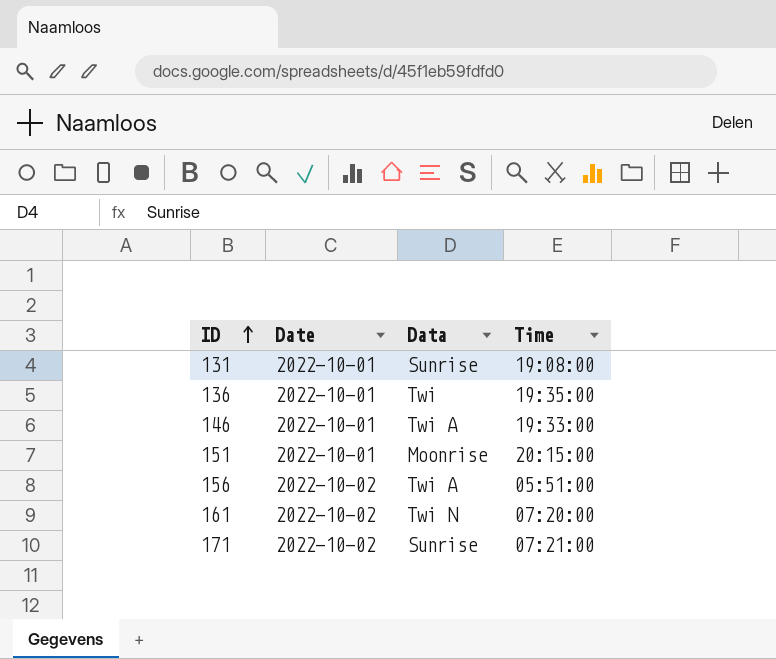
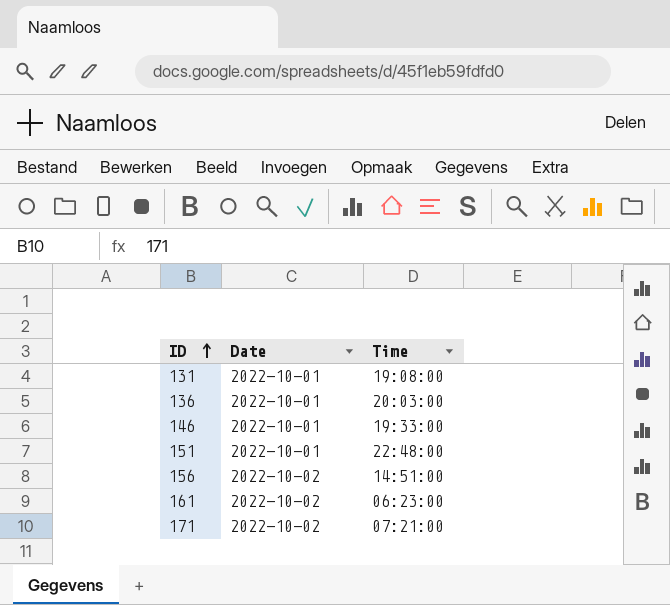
column Data | position: 3 -> none
136 | Time: 19:35:00 -> 20:03:00
151 | Time: 20:15:00 -> 22:48:00
156 | Time: 05:51:00 -> 14:51:00
161 | Time: 07:20:00 -> 06:23:00

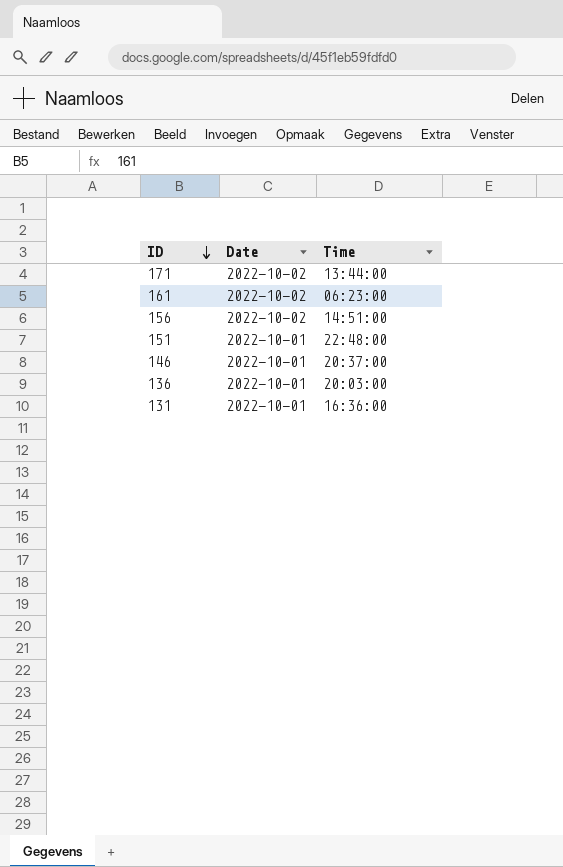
row order: ID ascending -> ID descending
171 | Time: 07:21:00 -> 13:44:00
146 | Time: 19:33:00 -> 20:37:00
131 | Time: 19:08:00 -> 16:36:00

